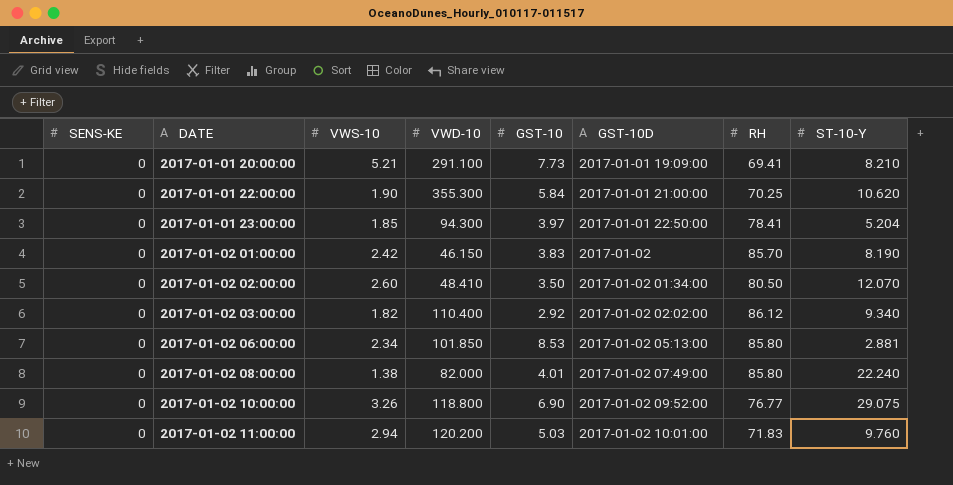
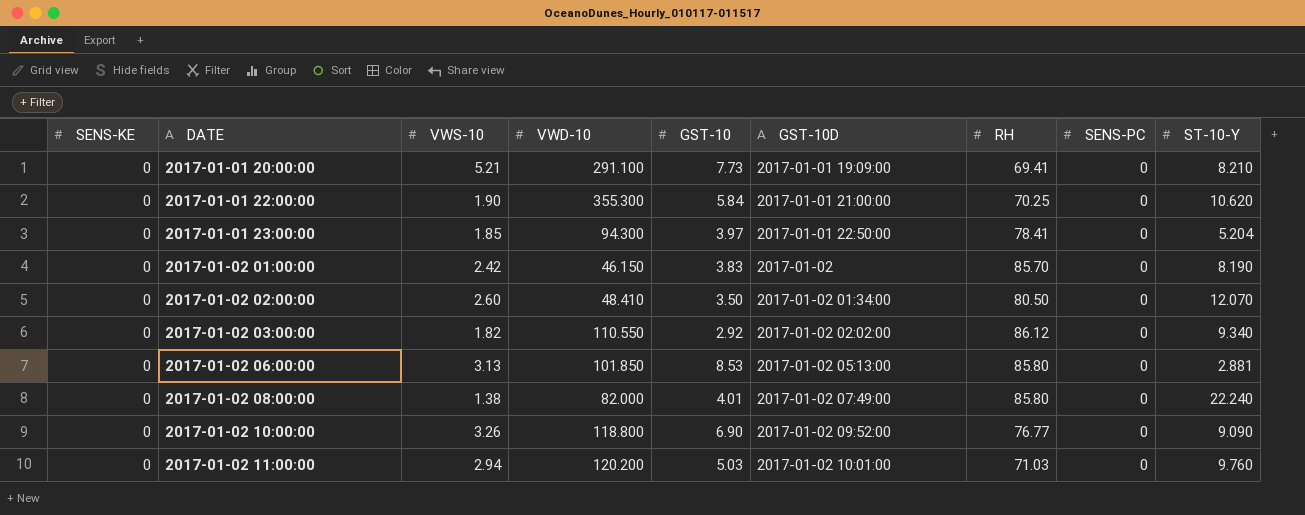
column SENS-PC | position: none -> 8
2017-01-02 03:00:00 | VWD-10: 110.400 -> 110.550
2017-01-02 06:00:00 | VWS-10: 2.34 -> 3.13
2017-01-02 10:00:00 | ST-10-Y: 29.075 -> 9.090
2017-01-02 11:00:00 | RH: 71.83 -> 71.03

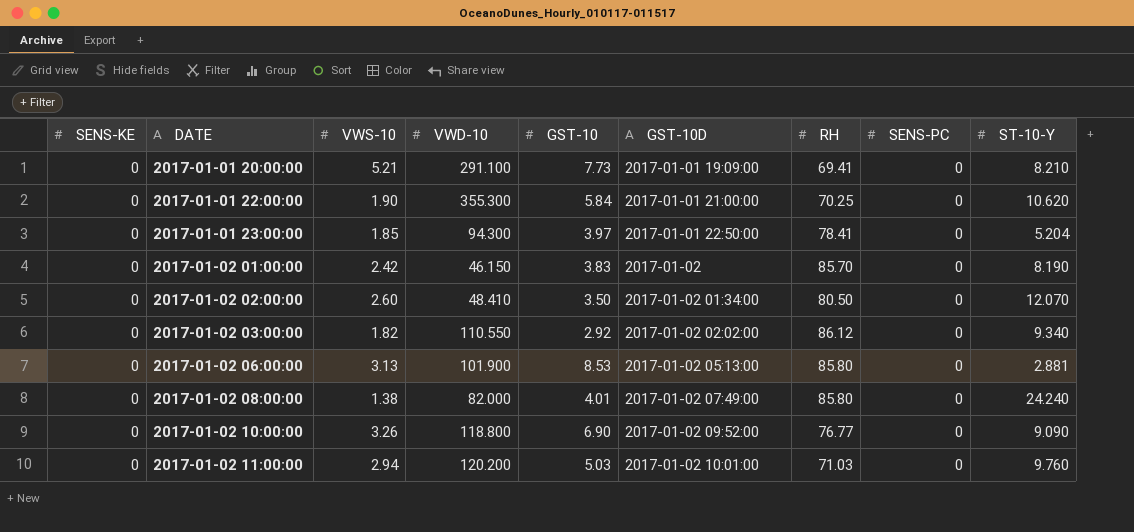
2017-01-02 06:00:00 | VWD-10: 101.850 -> 101.900
2017-01-02 08:00:00 | ST-10-Y: 22.240 -> 24.240

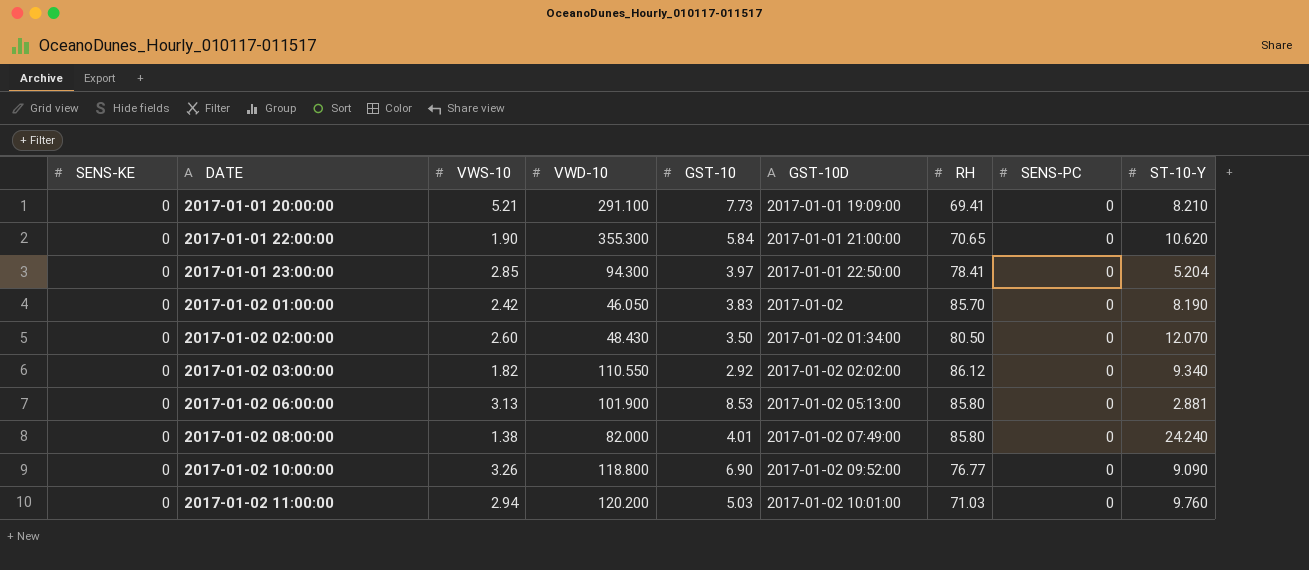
2017-01-01 22:00:00 | RH: 70.25 -> 70.65
2017-01-01 23:00:00 | VWS-10: 1.85 -> 2.85
2017-01-02 01:00:00 | VWD-10: 46.150 -> 46.050
2017-01-02 02:00:00 | VWD-10: 48.410 -> 48.430

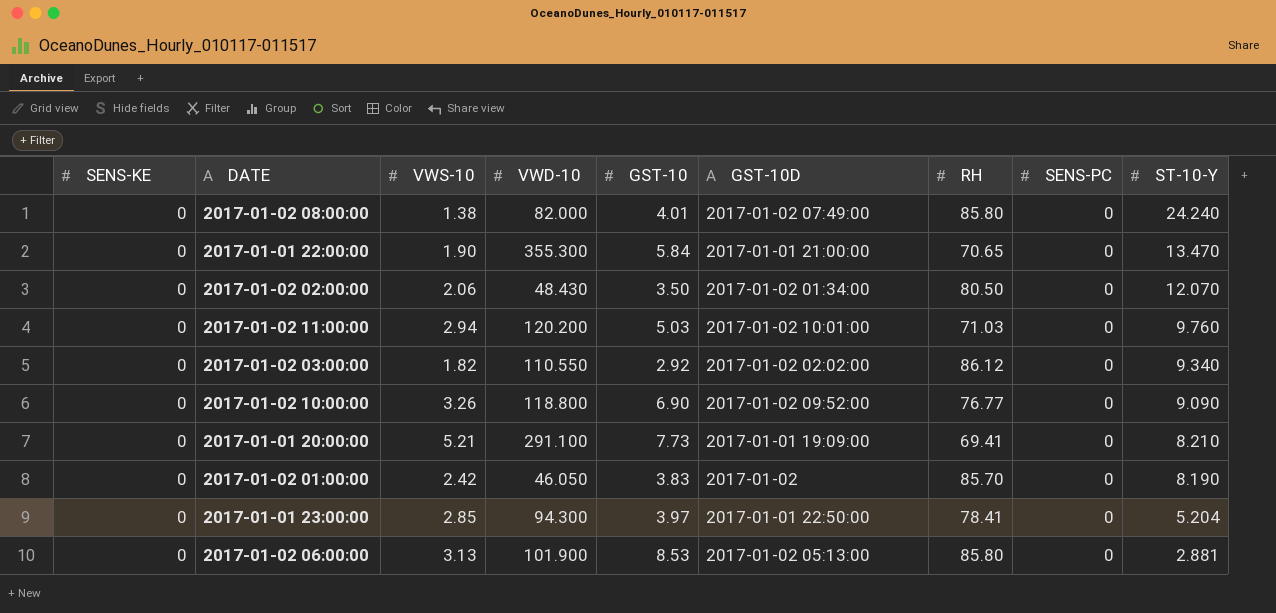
row order: DATE ascending -> ST-10-Y descending
2017-01-01 22:00:00 | ST-10-Y: 10.620 -> 13.470
2017-01-02 02:00:00 | VWS-10: 2.60 -> 2.06

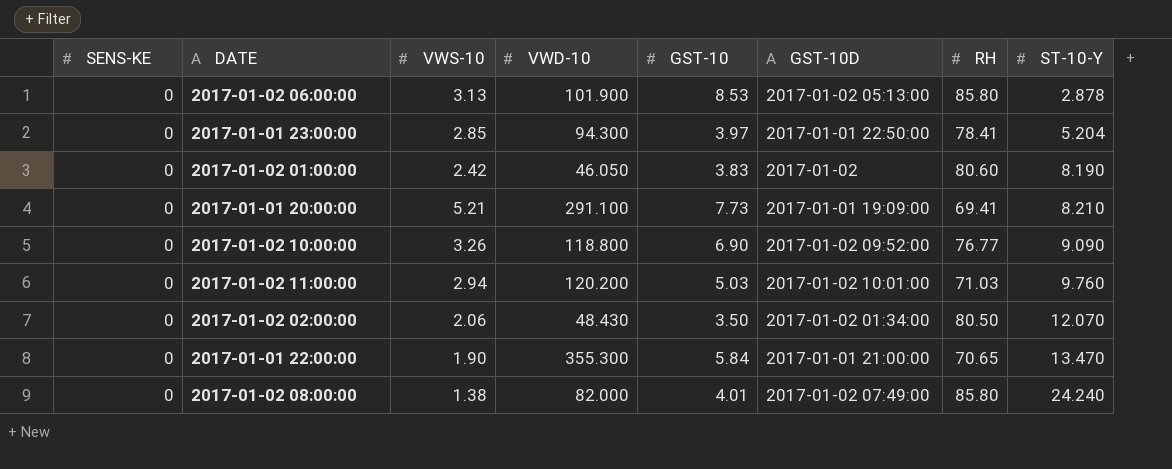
row order: ST-10-Y descending -> ST-10-Y ascending
column SENS-PC | position: 8 -> none
row 2017-01-02 03:00:00: 0 | 1.82 | 110.550 | 2.92 | 2017-01-02 02:02:00 | 86.12 | 0 | 9.340 -> none
2017-01-02 06:00:00 | ST-10-Y: 2.881 -> 2.878
2017-01-02 01:00:00 | RH: 85.70 -> 80.60

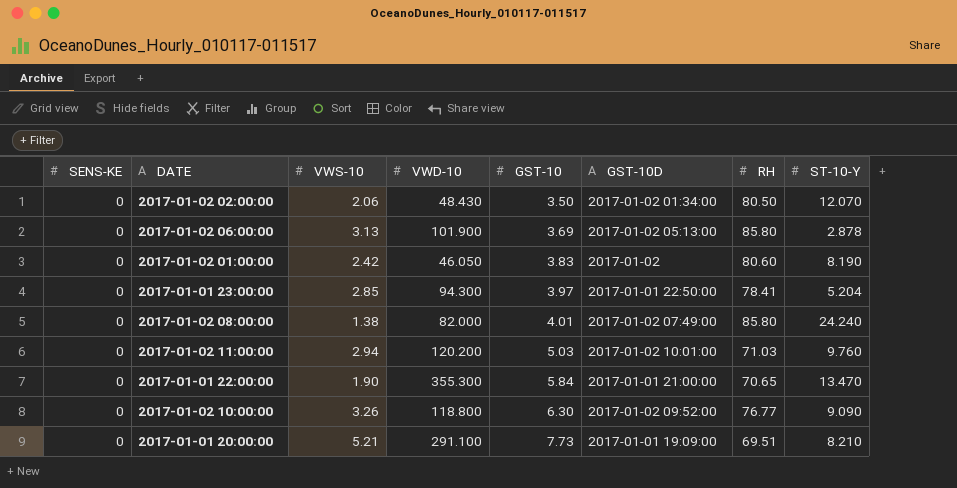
row order: ST-10-Y ascending -> GST-10 ascending
2017-01-02 06:00:00 | GST-10: 8.53 -> 3.69
2017-01-02 10:00:00 | GST-10: 6.90 -> 6.30
2017-01-01 20:00:00 | RH: 69.41 -> 69.51

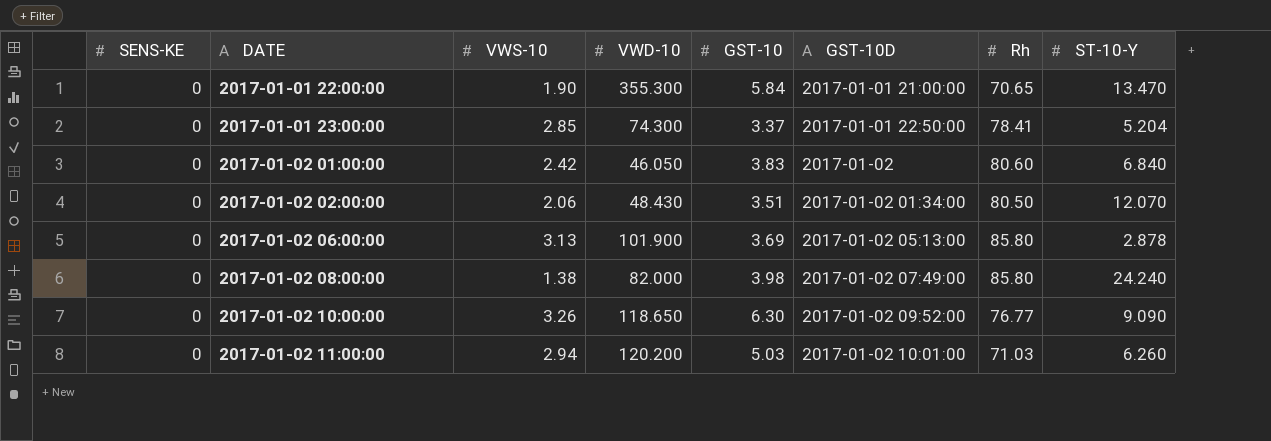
row order: GST-10 ascending -> DATE ascending
column name: RH -> Rh
row 2017-01-01 20:00:00: 0 | 5.21 | 291.100 | 7.73 | 2017-01-01 19:09:00 | 69.51 | 8.210 -> none
2017-01-01 23:00:00 | VWD-10: 94.300 -> 74.300
2017-01-01 23:00:00 | GST-10: 3.97 -> 3.37
2017-01-02 01:00:00 | ST-10-Y: 8.190 -> 6.840
2017-01-02 02:00:00 | GST-10: 3.50 -> 3.51
2017-01-02 08:00:00 | GST-10: 4.01 -> 3.98
2017-01-02 10:00:00 | VWD-10: 118.800 -> 118.650
2017-01-02 11:00:00 | ST-10-Y: 9.760 -> 6.260

